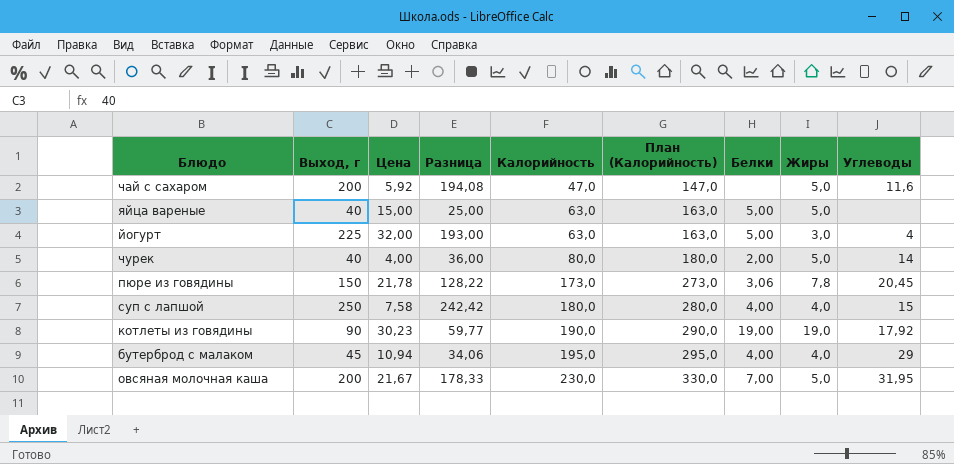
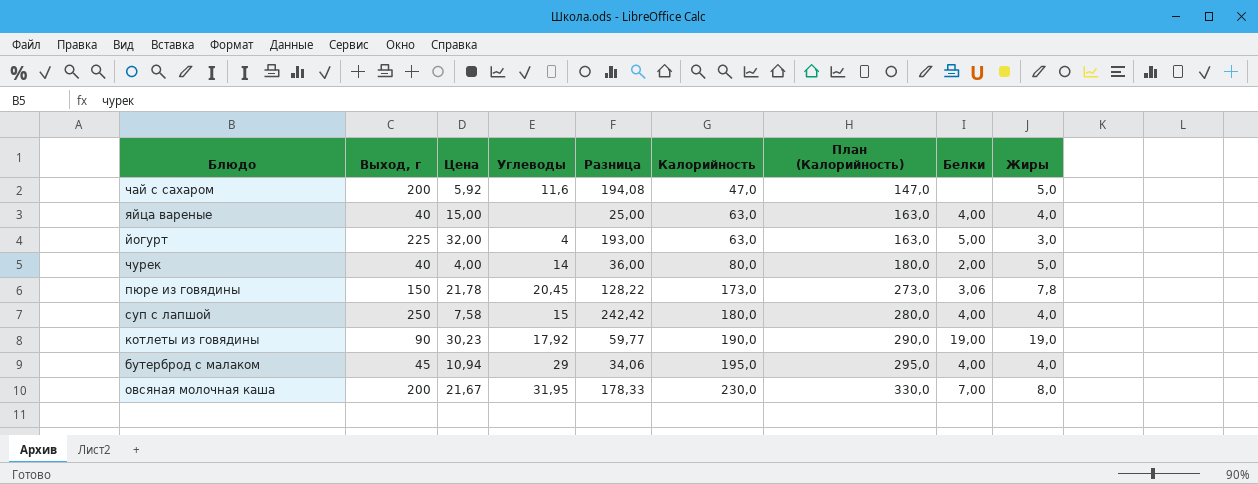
column Углеводы | position: 9 -> 4
яйца вареные | Белки: 5,00 -> 4,00
яйца вареные | Жиры: 5,0 -> 4,0
овсяная молочная каша | Жиры: 5,0 -> 8,0

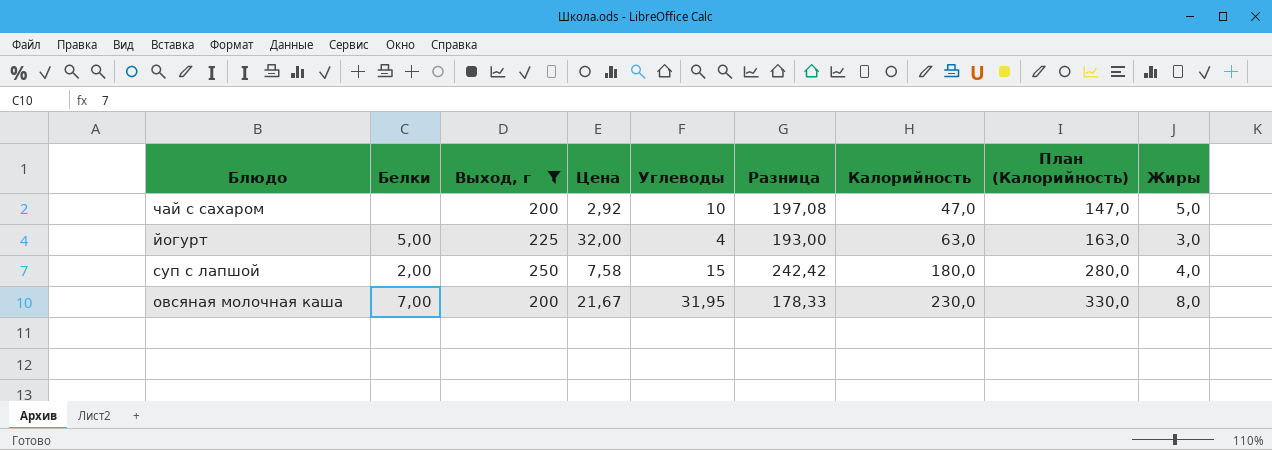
filter: none -> Выход, г >= 200
column Белки | position: 8 -> 2
чай с сахаром | Цена: 5,92 -> 2,92
чай с сахаром | Углеводы: 11,6 -> 10
чай с сахаром | Разница: 194,08 -> 197,08
суп с лапшой | Белки: 4,00 -> 2,00

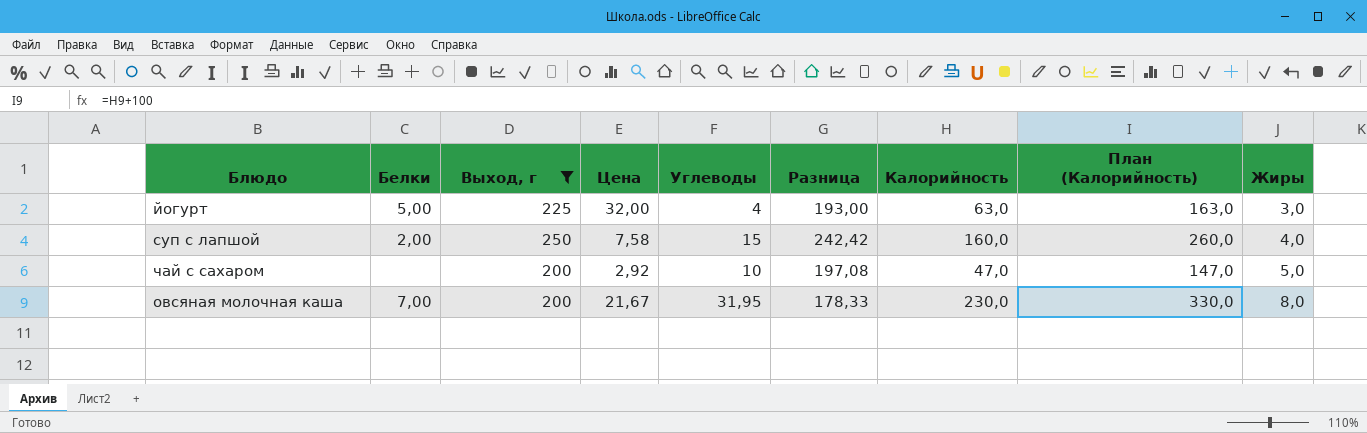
row order: Калорийность ascending -> Жиры ascending
суп с лапшой | Калорийность: 180,0 -> 160,0
суп с лапшой | План (Калорийность): 280,0 -> 260,0

